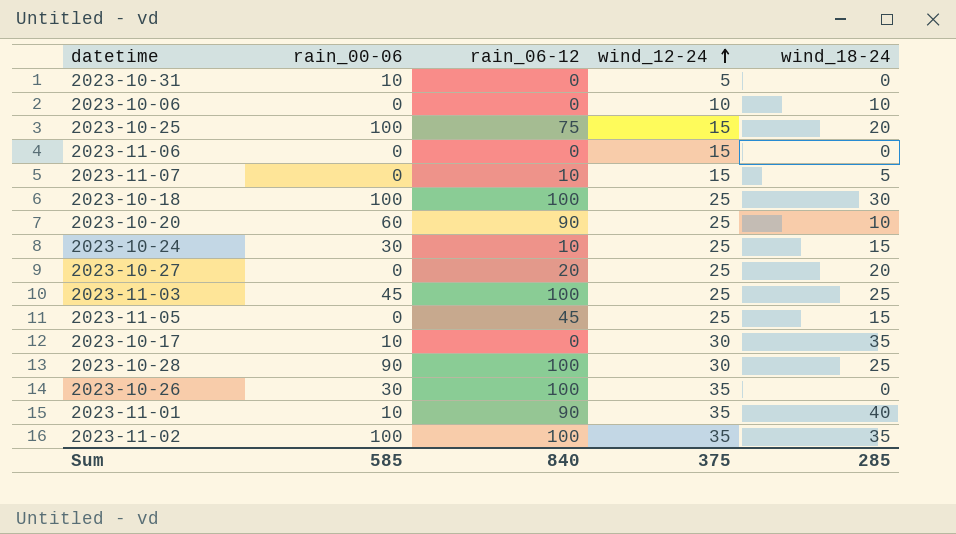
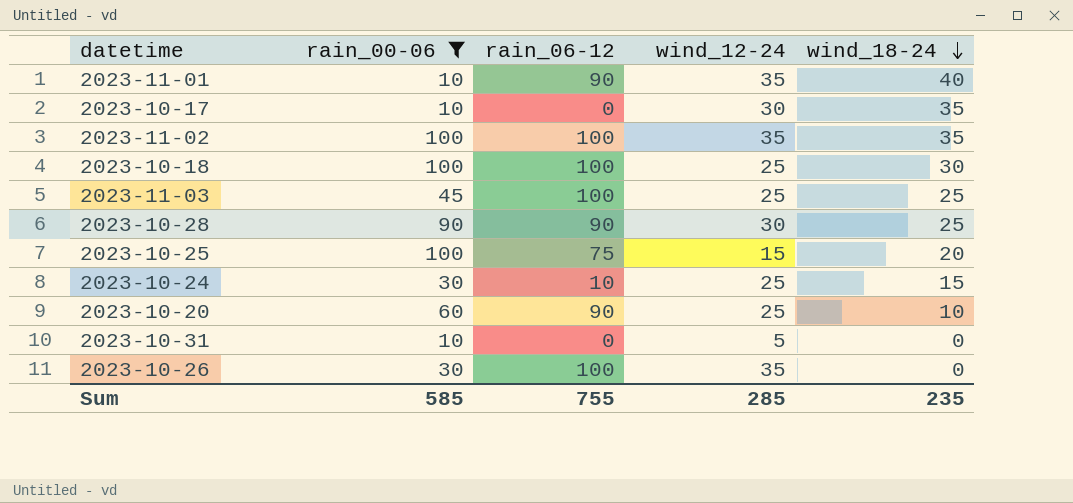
filter: none -> rain_00-06 != 0
row order: wind_12-24 ascending -> wind_18-24 descending
2023-10-28 | rain_06-12: 100 -> 90
Sum | rain_06-12: 840 -> 755
Sum | wind_12-24: 375 -> 285
Sum | wind_18-24: 285 -> 235

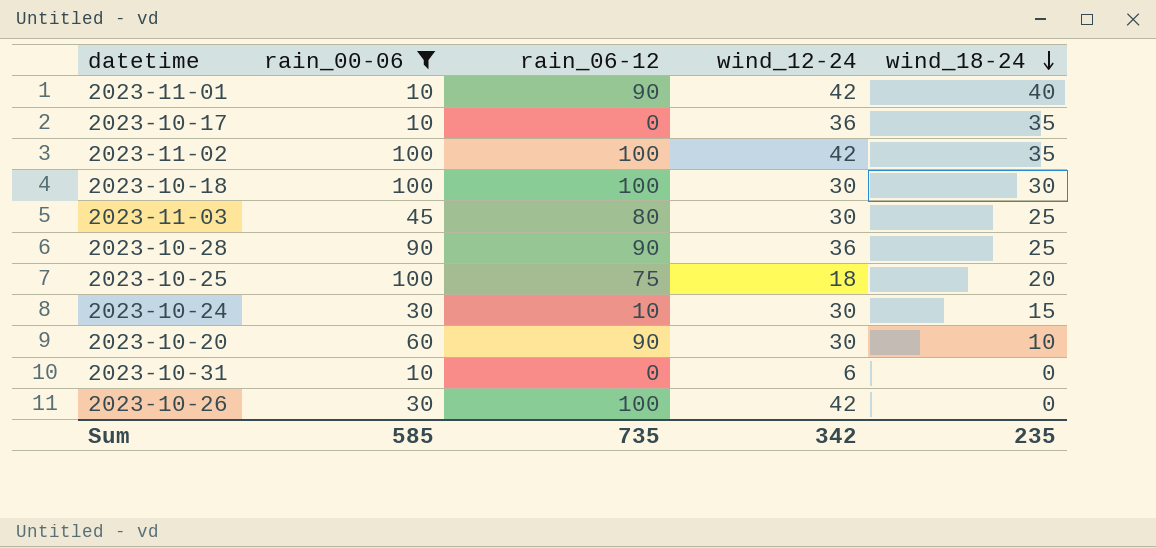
2023-11-01 | wind_12-24: 35 -> 42
2023-10-17 | wind_12-24: 30 -> 36
2023-11-02 | wind_12-24: 35 -> 42
2023-10-18 | wind_12-24: 25 -> 30
2023-11-03 | rain_06-12: 100 -> 80
2023-11-03 | wind_12-24: 25 -> 30
2023-10-28 | wind_12-24: 30 -> 36
2023-10-25 | wind_12-24: 15 -> 18
2023-10-24 | wind_12-24: 25 -> 30
2023-10-20 | wind_12-24: 25 -> 30
2023-10-31 | wind_12-24: 5 -> 6
2023-10-26 | wind_12-24: 35 -> 42
Sum | rain_06-12: 755 -> 735
Sum | wind_12-24: 285 -> 342

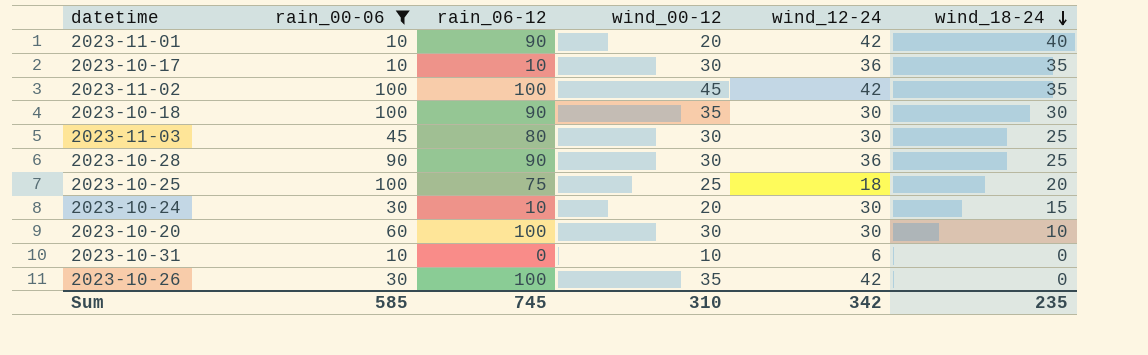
column wind_00-12 | position: none -> 4
2023-10-17 | rain_06-12: 0 -> 10
2023-10-18 | rain_06-12: 100 -> 90
2023-10-20 | rain_06-12: 90 -> 100
Sum | rain_06-12: 735 -> 745

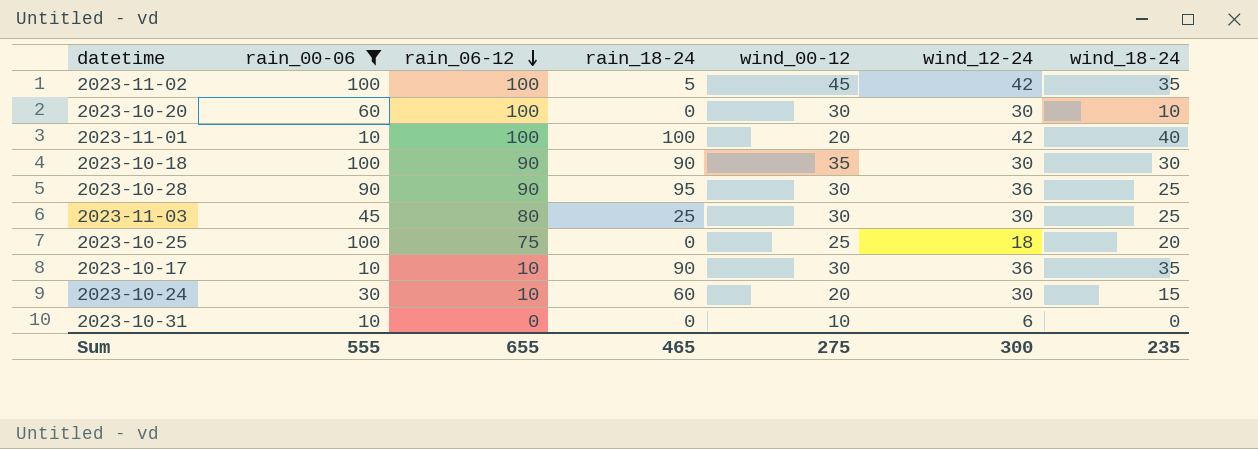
row order: wind_18-24 descending -> rain_06-12 descending
column rain_18-24 | position: none -> 4
row 2023-10-26: 30 | 100 | 35 | 42 | 0 -> none
2023-11-01 | rain_06-12: 90 -> 100
Sum | rain_00-06: 585 -> 555
Sum | rain_06-12: 745 -> 655
Sum | wind_00-12: 310 -> 275
Sum | wind_12-24: 342 -> 300

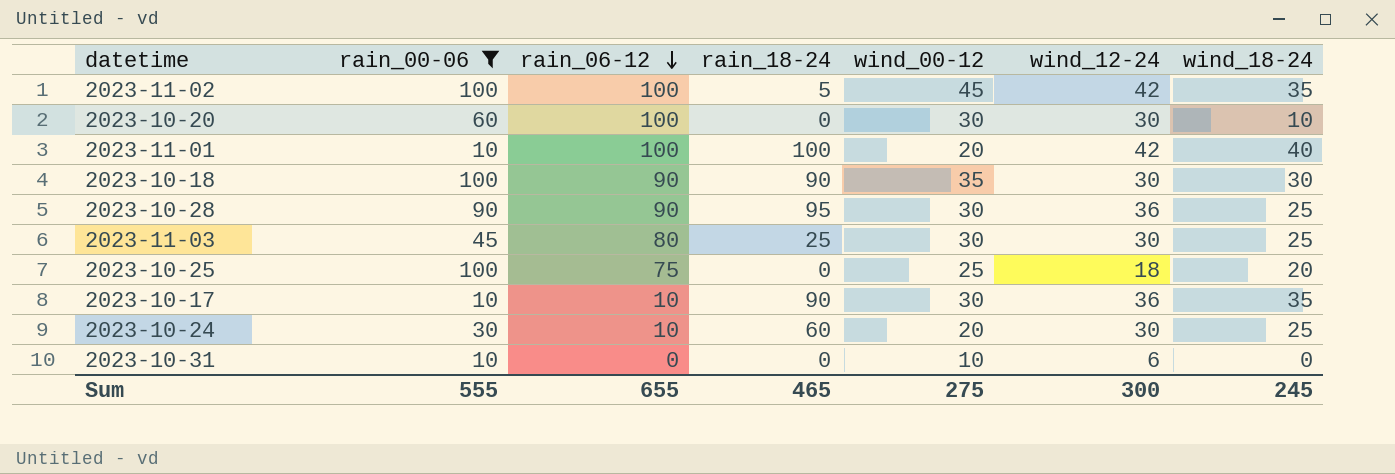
2023-10-24 | wind_18-24: 15 -> 25
Sum | wind_18-24: 235 -> 245

